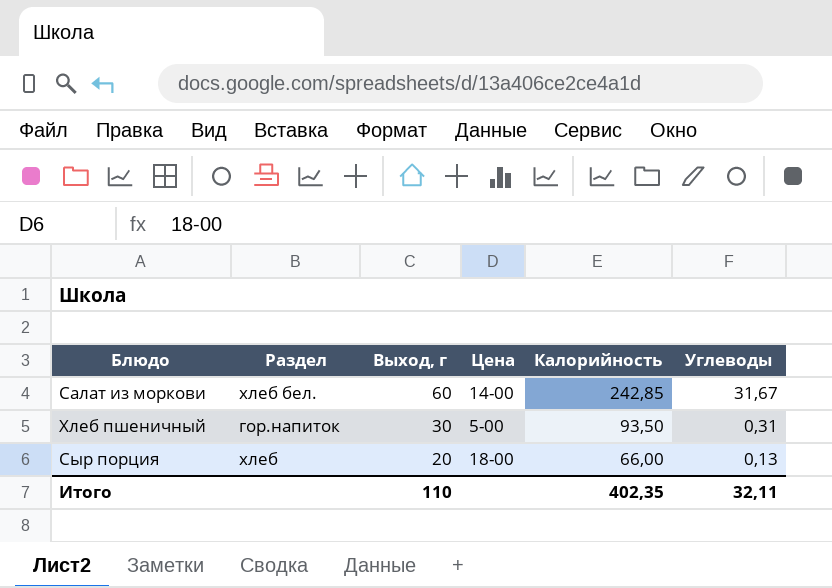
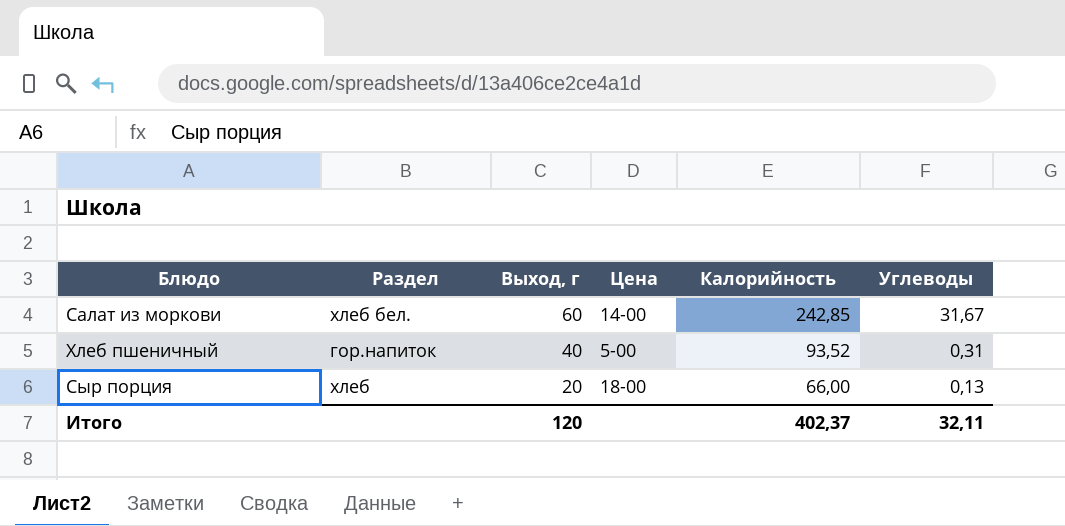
Хлеб пшеничный | Выход, г: 30 -> 40
Хлеб пшеничный | Калорийность: 93,50 -> 93,52
Итого | Выход, г: 110 -> 120
Итого | Калорийность: 402,35 -> 402,37

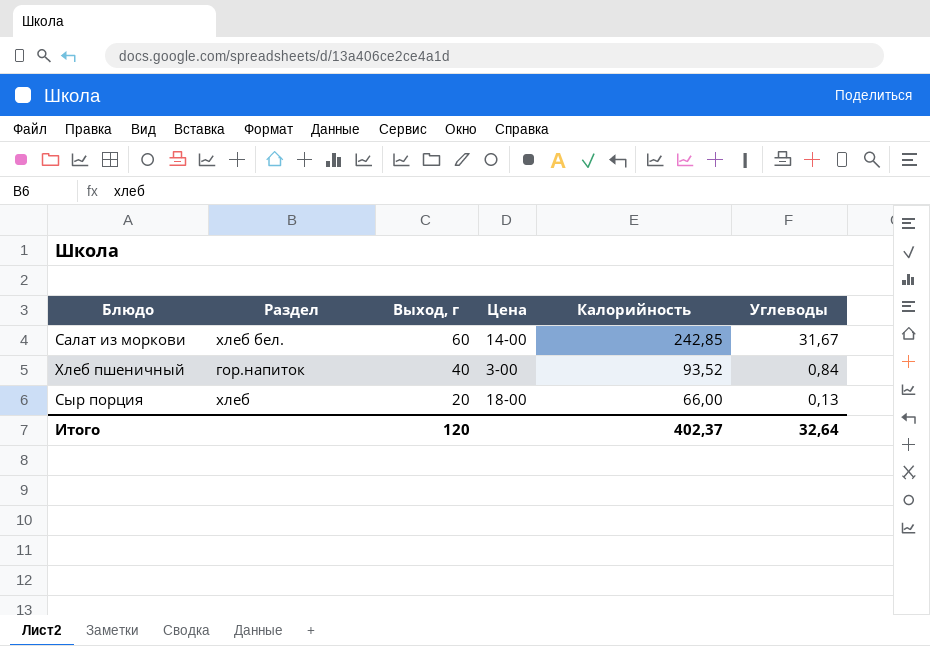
Хлеб пшеничный | Цена: 5-00 -> 3-00
Хлеб пшеничный | Углеводы: 0,31 -> 0,84
Итого | Углеводы: 32,11 -> 32,64

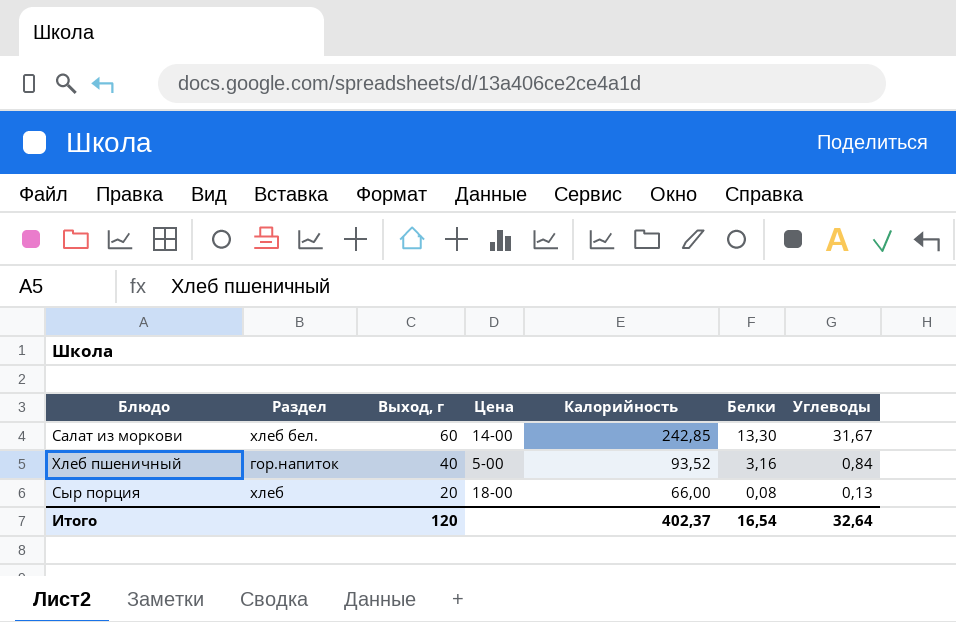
column Белки | position: none -> 6
Хлеб пшеничный | Цена: 3-00 -> 5-00

